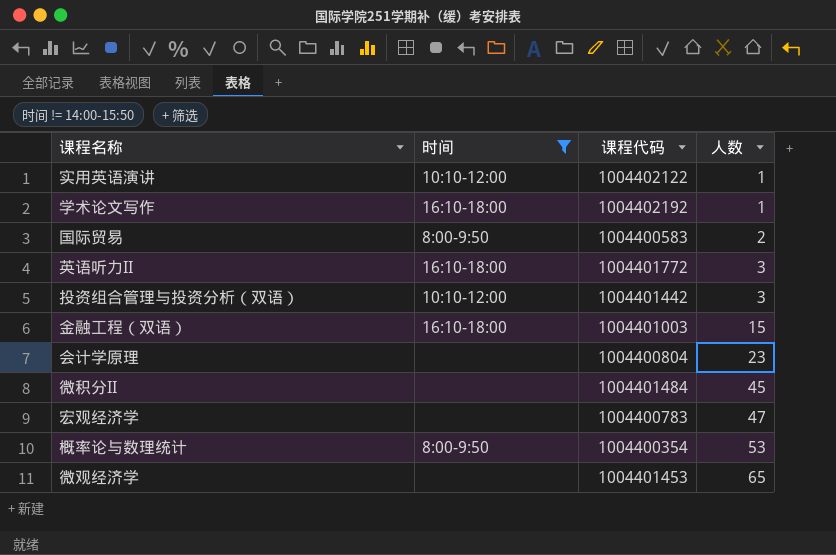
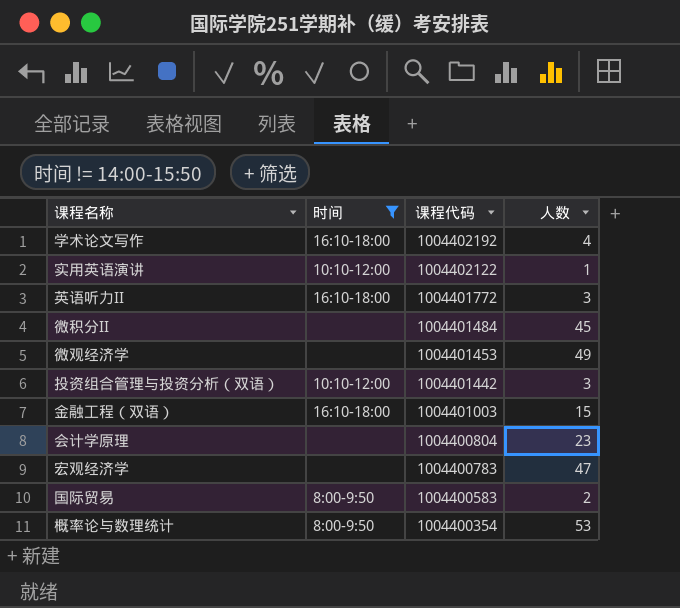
row order: 人数 ascending -> 课程代码 descending
学术论文写作 | 人数: 1 -> 4
微观经济学 | 人数: 65 -> 49

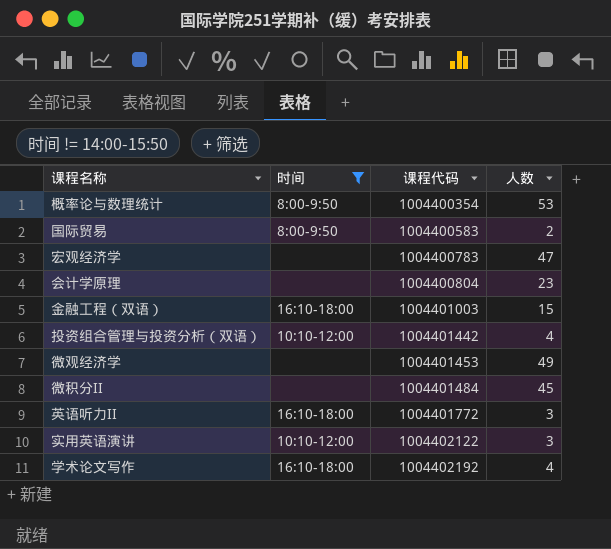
row order: 课程代码 descending -> 课程代码 ascending
投资组合管理与投资分析（双语） | 人数: 3 -> 4
实用英语演讲 | 人数: 1 -> 3

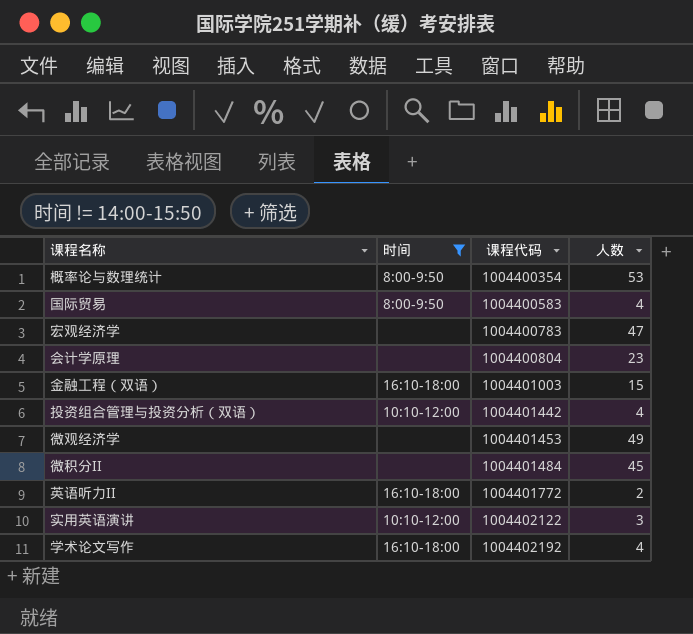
国际贸易 | 人数: 2 -> 4
英语听力II | 人数: 3 -> 2

